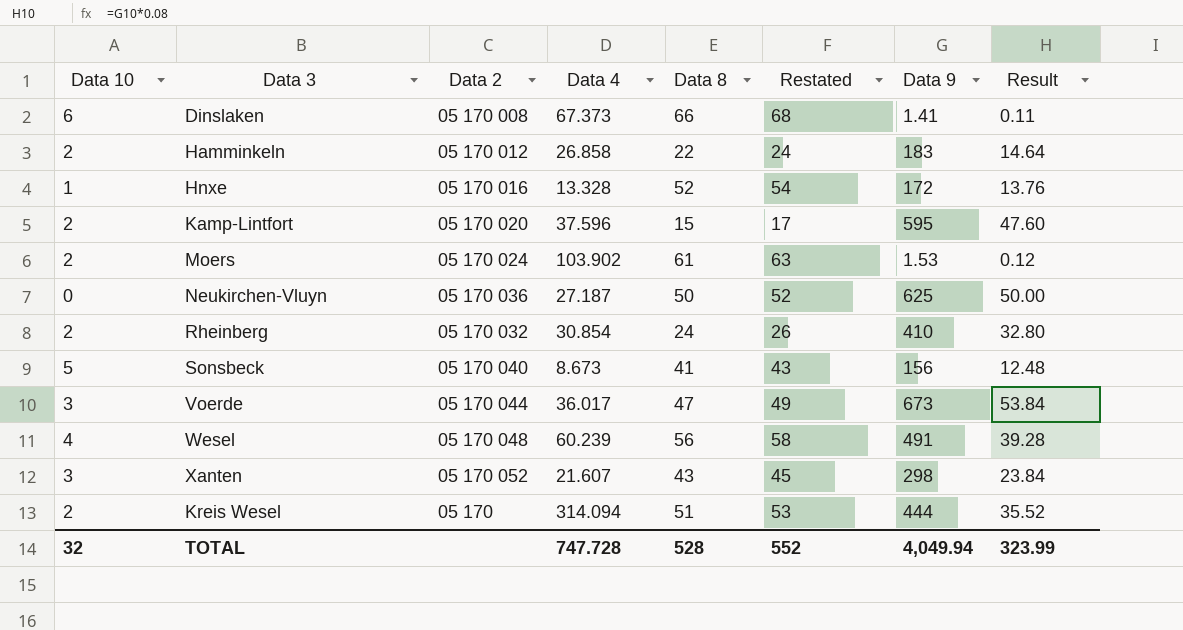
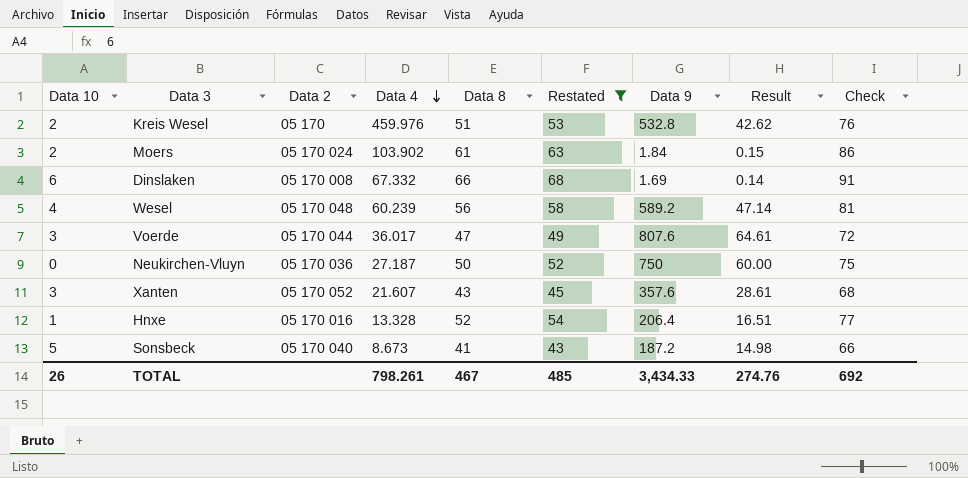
filter: none -> Restated >= 43
row order: none -> Data 4 descending
column Check | formula: none -> [Data 8] + 25
Kreis Wesel | Data 4: 314.094 -> 459.976
Kreis Wesel | Data 9: 444 -> 532.8
Kreis Wesel | Result: 35.52 -> 42.62
Moers | Data 9: 1.53 -> 1.84
Moers | Result: 0.12 -> 0.15
Dinslaken | Data 4: 67.373 -> 67.332
Dinslaken | Data 9: 1.41 -> 1.69
Dinslaken | Result: 0.11 -> 0.14
Wesel | Data 9: 491 -> 589.2
Wesel | Result: 39.28 -> 47.14
Voerde | Data 9: 673 -> 807.6
Voerde | Result: 53.84 -> 64.61
Neukirchen-Vluyn | Data 9: 625 -> 750
Neukirchen-Vluyn | Result: 50.00 -> 60.00
Xanten | Data 9: 298 -> 357.6
Xanten | Result: 23.84 -> 28.61
Hnxe | Data 9: 172 -> 206.4
Hnxe | Result: 13.76 -> 16.51
Sonsbeck | Data 9: 156 -> 187.2
Sonsbeck | Result: 12.48 -> 14.98
TOTAL | Data 10: 32 -> 26
TOTAL | Data 4: 747.728 -> 798.261
TOTAL | Data 8: 528 -> 467
TOTAL | Restated: 552 -> 485
TOTAL | Data 9: 4,049.94 -> 3,434.33
TOTAL | Result: 323.99 -> 274.76

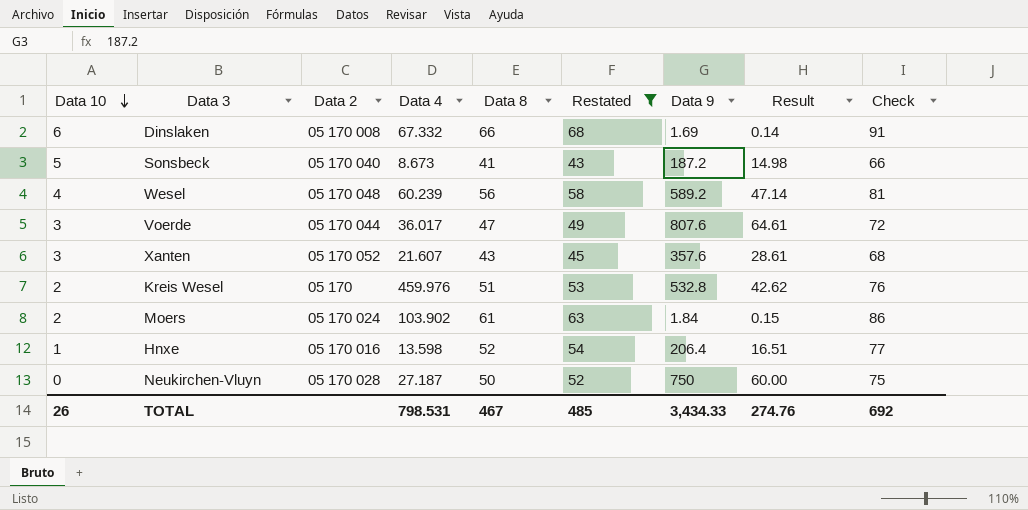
row order: Data 4 descending -> Data 10 descending
Hnxe | Data 4: 13.328 -> 13.598
Neukirchen-Vluyn | Data 2: 05 170 036 -> 05 170 028
TOTAL | Data 4: 798.261 -> 798.531

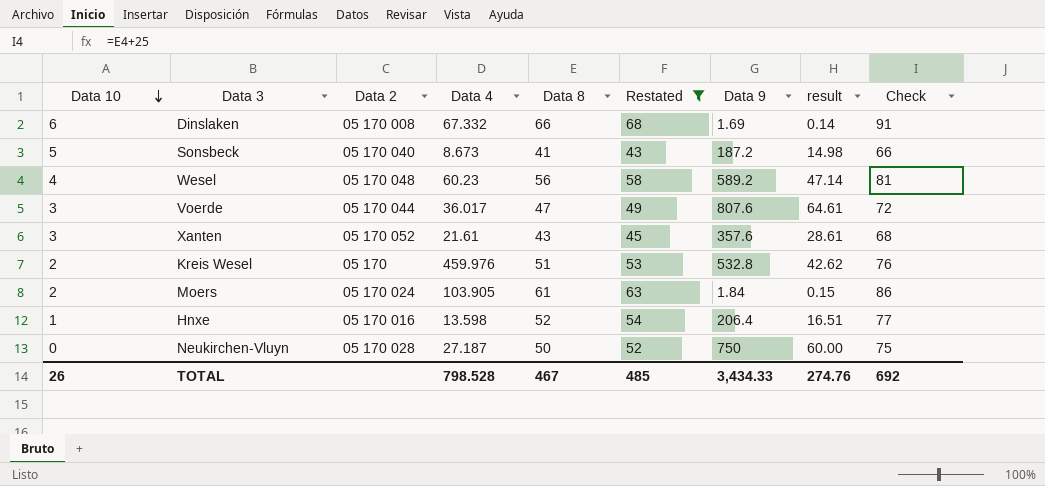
column name: Result -> result
Wesel | Data 4: 60.239 -> 60.23
Xanten | Data 4: 21.607 -> 21.61
Moers | Data 4: 103.902 -> 103.905
TOTAL | Data 4: 798.531 -> 798.528

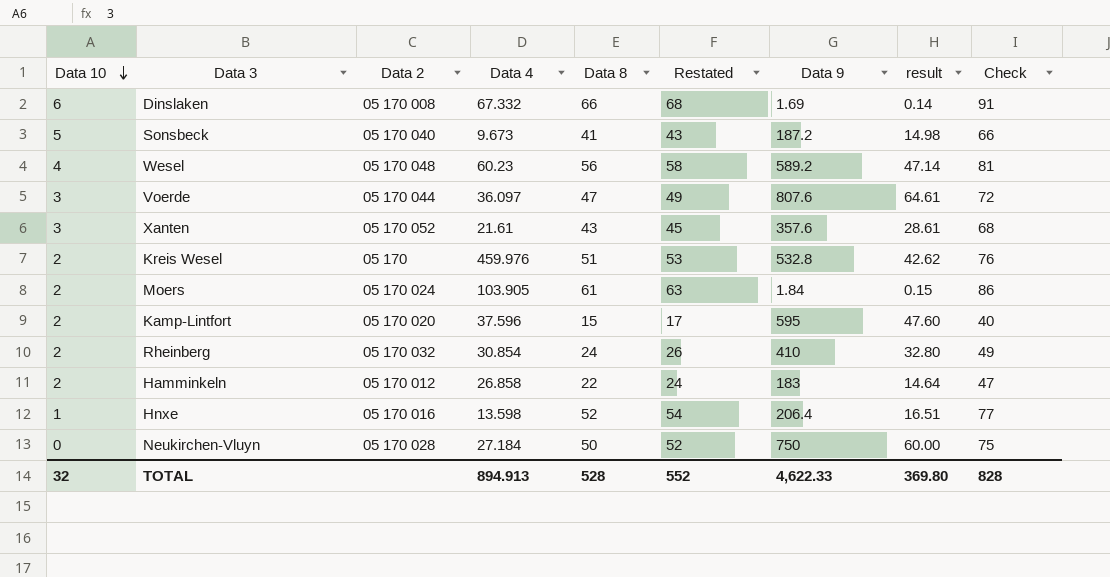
filter: Restated >= 43 -> none
Sonsbeck | Data 4: 8.673 -> 9.673
Voerde | Data 4: 36.017 -> 36.097
Neukirchen-Vluyn | Data 4: 27.187 -> 27.184
TOTAL | Data 10: 26 -> 32
TOTAL | Data 4: 798.528 -> 894.913
TOTAL | Data 8: 467 -> 528
TOTAL | Restated: 485 -> 552
TOTAL | Data 9: 3,434.33 -> 4,622.33
TOTAL | result: 274.76 -> 369.80
TOTAL | Check: 692 -> 828

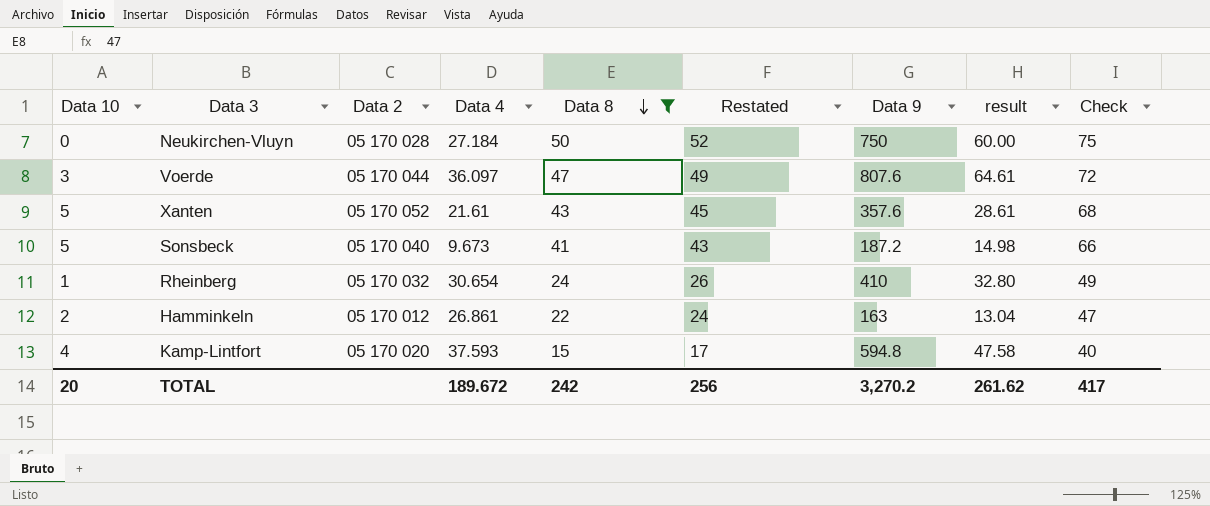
filter: none -> Data 8 <= 50
row order: Data 10 descending -> Data 8 descending
Xanten | Data 10: 3 -> 5
Rheinberg | Data 10: 2 -> 1
Rheinberg | Data 4: 30.854 -> 30.654
Hamminkeln | Data 4: 26.858 -> 26.861
Hamminkeln | Data 9: 183 -> 163
Hamminkeln | result: 14.64 -> 13.04
Kamp-Lintfort | Data 10: 2 -> 4
Kamp-Lintfort | Data 4: 37.596 -> 37.593
Kamp-Lintfort | Data 9: 595 -> 594.8
Kamp-Lintfort | result: 47.60 -> 47.58
TOTAL | Data 10: 32 -> 20
TOTAL | Data 4: 894.913 -> 189.672
TOTAL | Data 8: 528 -> 242
TOTAL | Restated: 552 -> 256
TOTAL | Data 9: 4,622.33 -> 3,270.2
TOTAL | result: 369.80 -> 261.62
TOTAL | Check: 828 -> 417

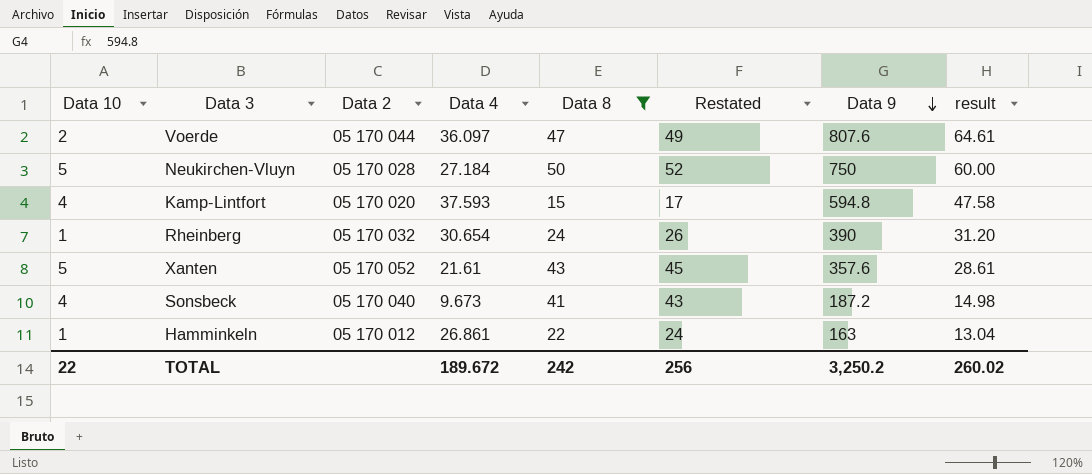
row order: Data 8 descending -> Data 9 descending
column Check | formula: [Data 8] + 25 -> none
Voerde | Data 10: 3 -> 2
Neukirchen-Vluyn | Data 10: 0 -> 5
Rheinberg | Data 9: 410 -> 390
Rheinberg | result: 32.80 -> 31.20
Sonsbeck | Data 10: 5 -> 4
Hamminkeln | Data 10: 2 -> 1
TOTAL | Data 10: 20 -> 22
TOTAL | Data 9: 3,270.2 -> 3,250.2
TOTAL | result: 261.62 -> 260.02

